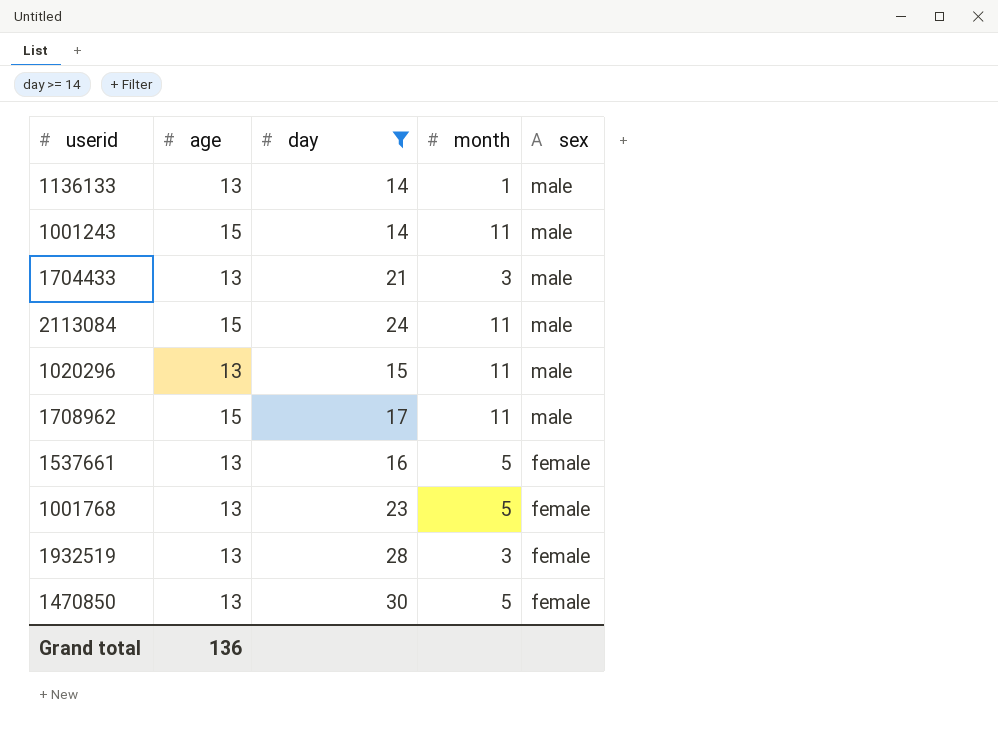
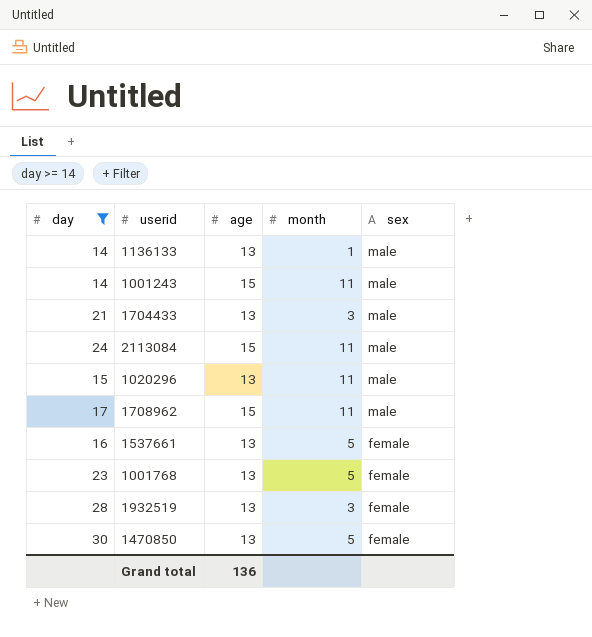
column day | position: 3 -> 1

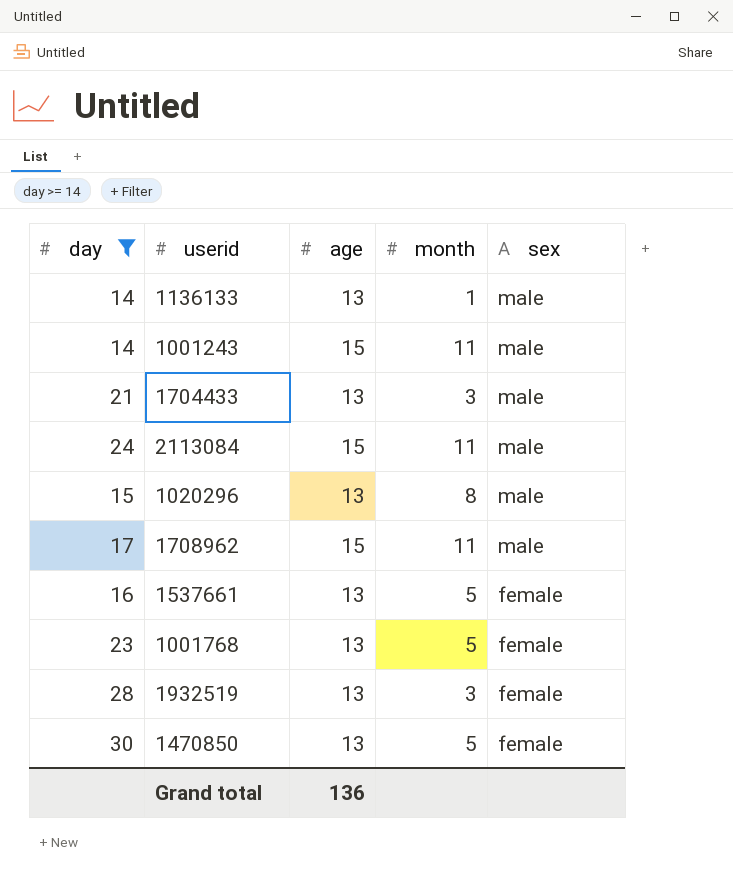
1020296 | month: 11 -> 8

